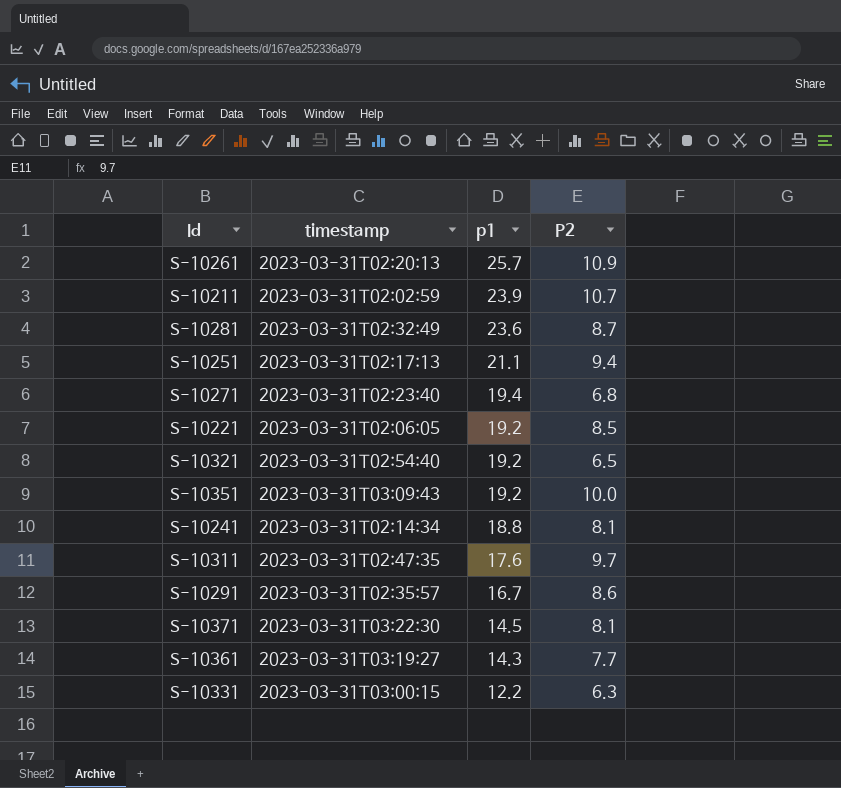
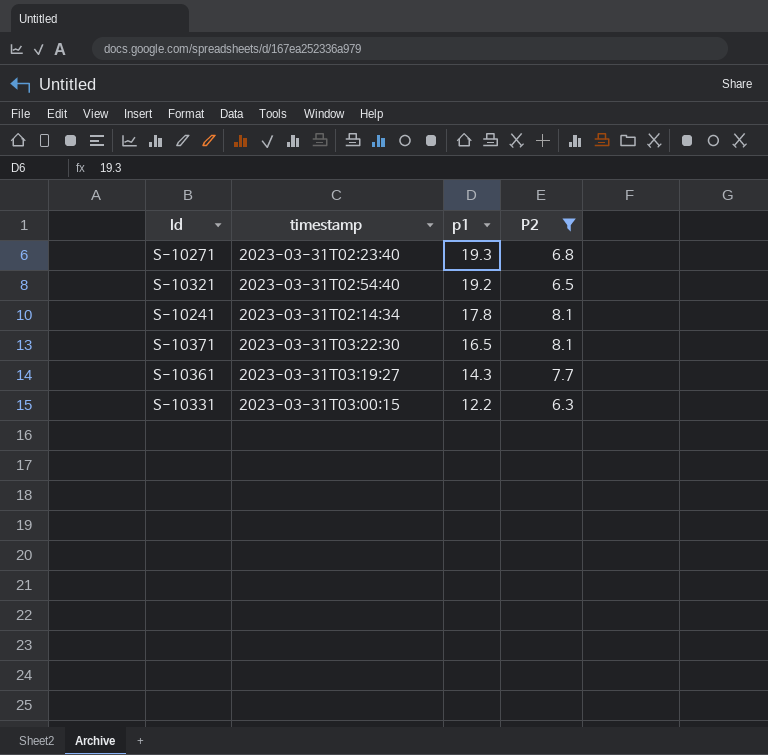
filter: none -> P2 <= 8.1
S-10271 | p1: 19.4 -> 19.3
S-10241 | p1: 18.8 -> 17.8
S-10371 | p1: 14.5 -> 16.5

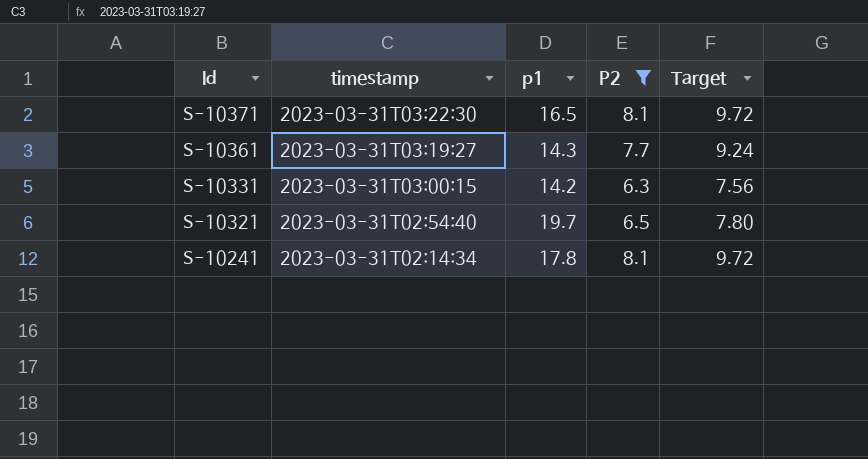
row order: p1 descending -> Id descending
column Target | formula: none -> [P2] * 1.2
row S-10271: 2023-03-31T02:23:40 | 19.3 | 6.8 -> none
S-10331 | p1: 12.2 -> 14.2
S-10321 | p1: 19.2 -> 19.7

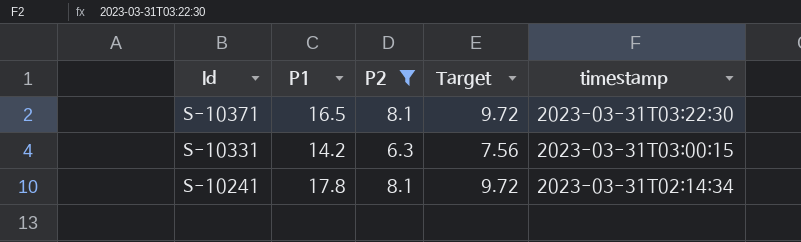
column name: p1 -> P1
column timestamp | position: 2 -> 5
row S-10361: 2023-03-31T03:19:27 | 14.3 | 7.7 | 9.24 -> none
row S-10321: 2023-03-31T02:54:40 | 19.7 | 6.5 | 7.80 -> none

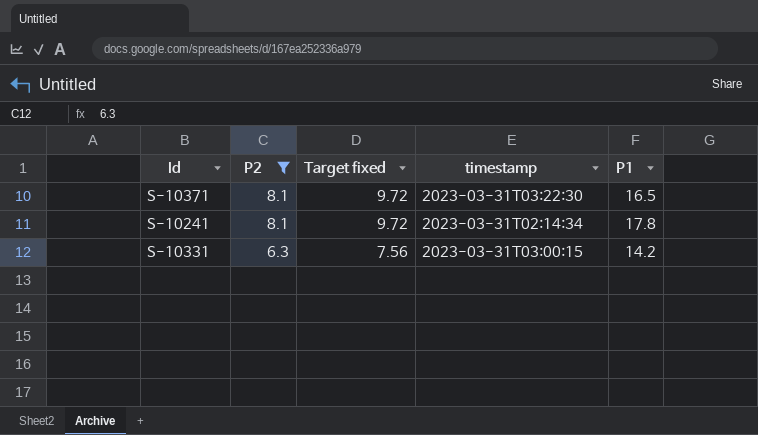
row order: Id descending -> P2 descending
column name: Target -> Target fixed
column P1 | position: 2 -> 5

